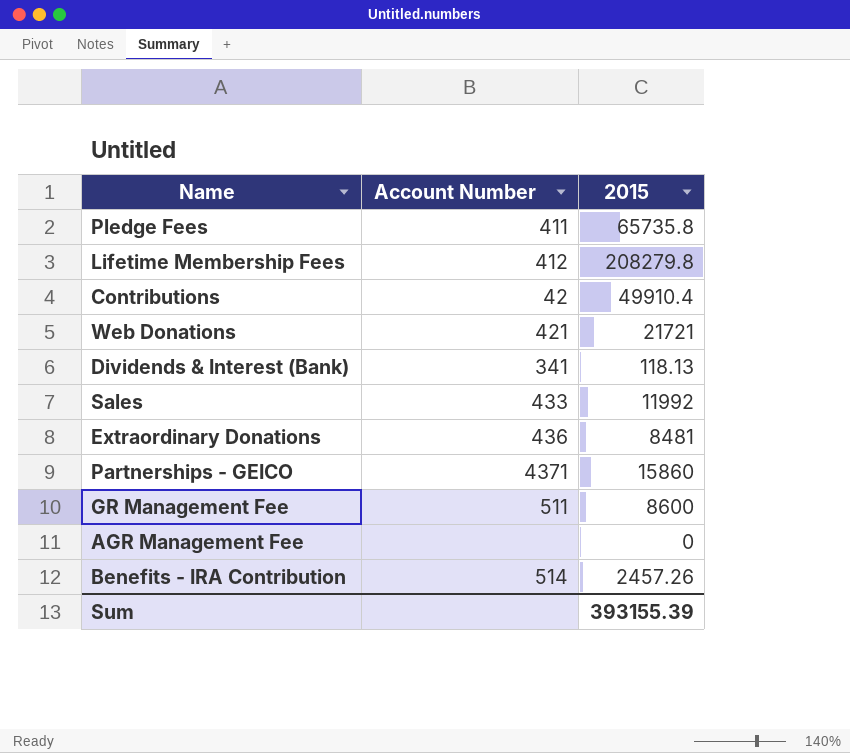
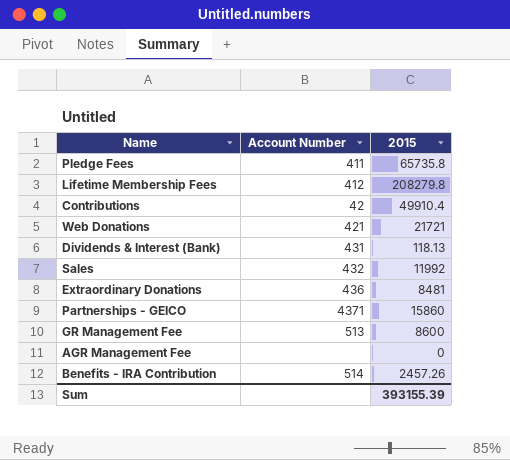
Dividends & Interest (Bank) | Account Number: 341 -> 431
Sales | Account Number: 433 -> 432
GR Management Fee | Account Number: 511 -> 513

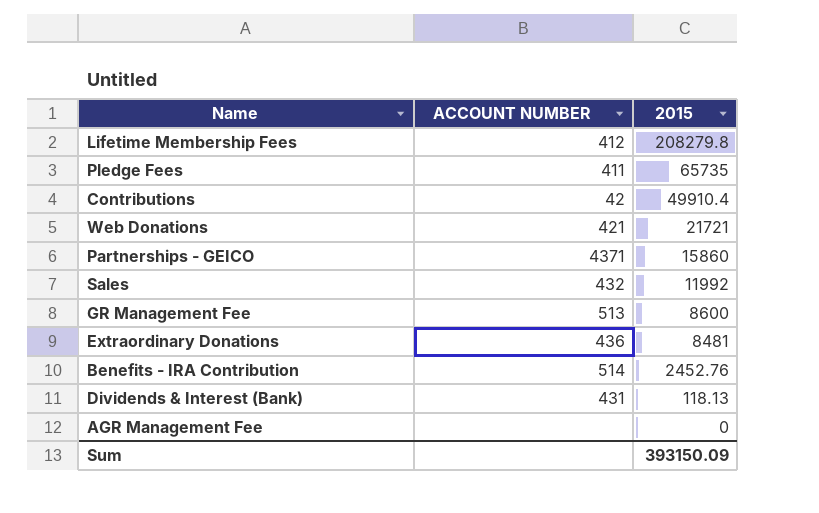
row order: none -> 2015 descending
column name: Account Number -> ACCOUNT NUMBER
Pledge Fees | 2015: 65735.8 -> 65735
Benefits - IRA Contribution | 2015: 2457.26 -> 2452.76
Sum | 2015: 393155.39 -> 393150.09

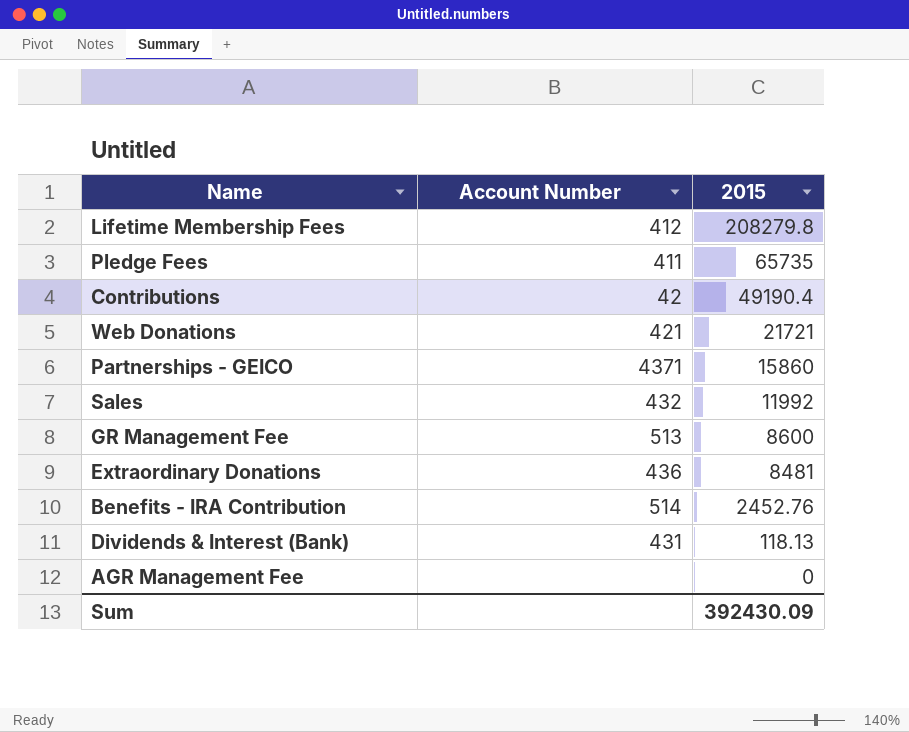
column name: ACCOUNT NUMBER -> Account Number
Contributions | 2015: 49910.4 -> 49190.4
Sum | 2015: 393150.09 -> 392430.09

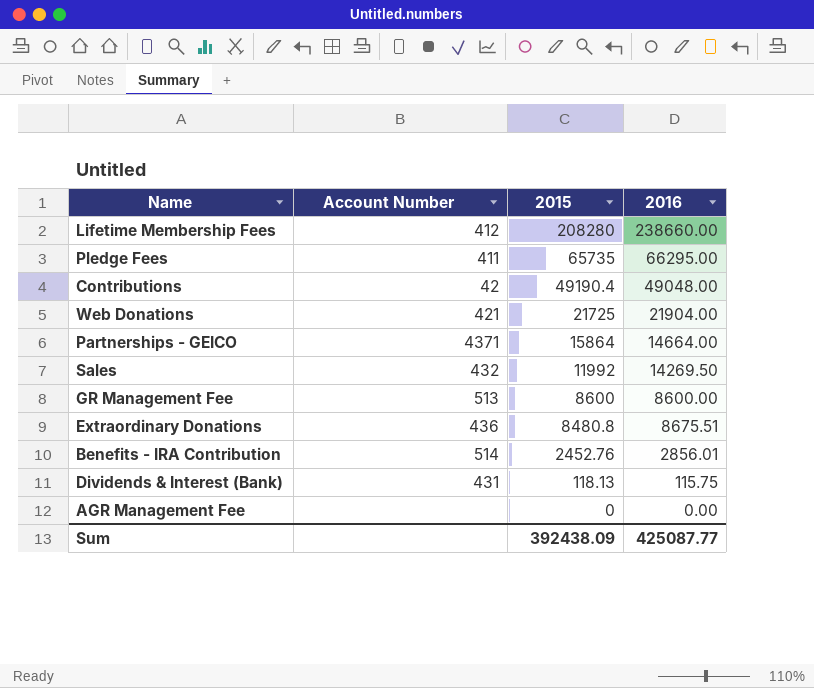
column 2016 | position: none -> 4
Lifetime Membership Fees | 2015: 208279.8 -> 208280
Web Donations | 2015: 21721 -> 21725
Partnerships - GEICO | 2015: 15860 -> 15864
Extraordinary Donations | 2015: 8481 -> 8480.8
Sum | 2015: 392430.09 -> 392438.09

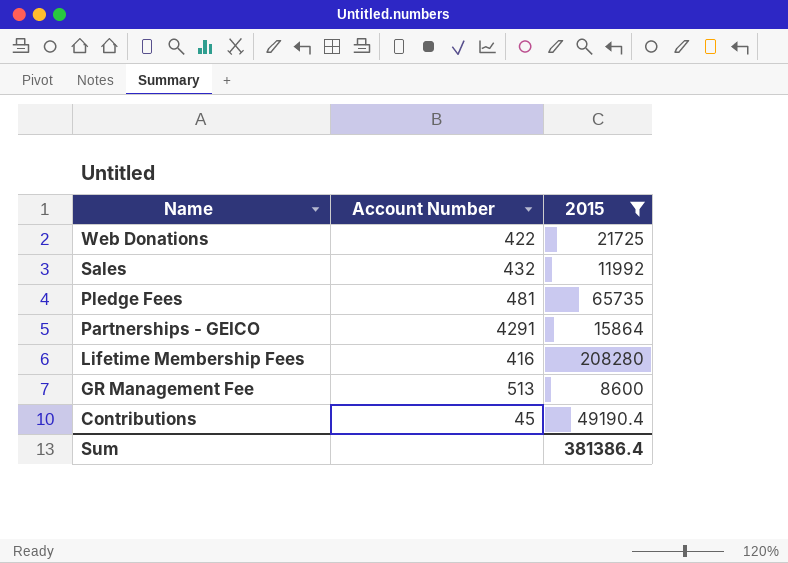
filter: none -> 2015 >= 8600
row order: 2015 descending -> Name descending
column 2016 | position: 4 -> none
Web Donations | Account Number: 421 -> 422
Pledge Fees | Account Number: 411 -> 481
Partnerships - GEICO | Account Number: 4371 -> 4291
Lifetime Membership Fees | Account Number: 412 -> 416
Contributions | Account Number: 42 -> 45
Sum | 2015: 392438.09 -> 381386.4

